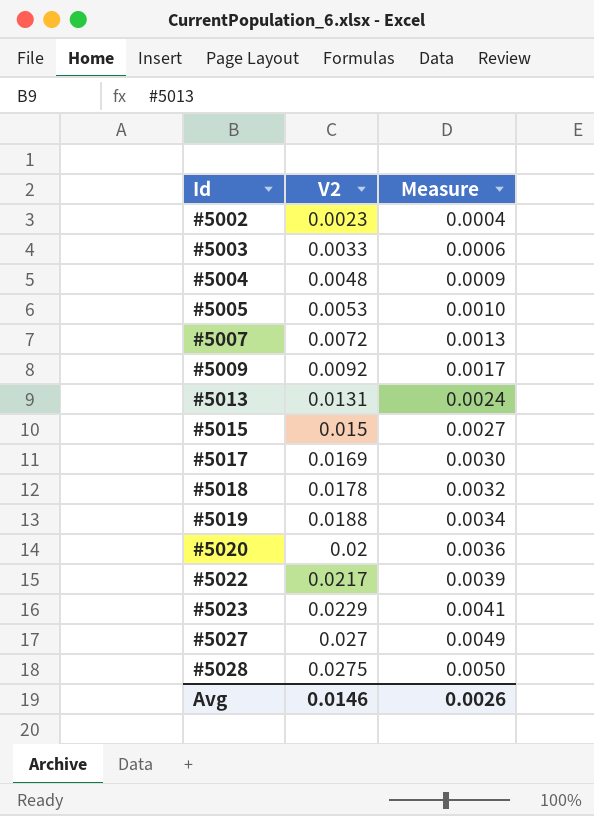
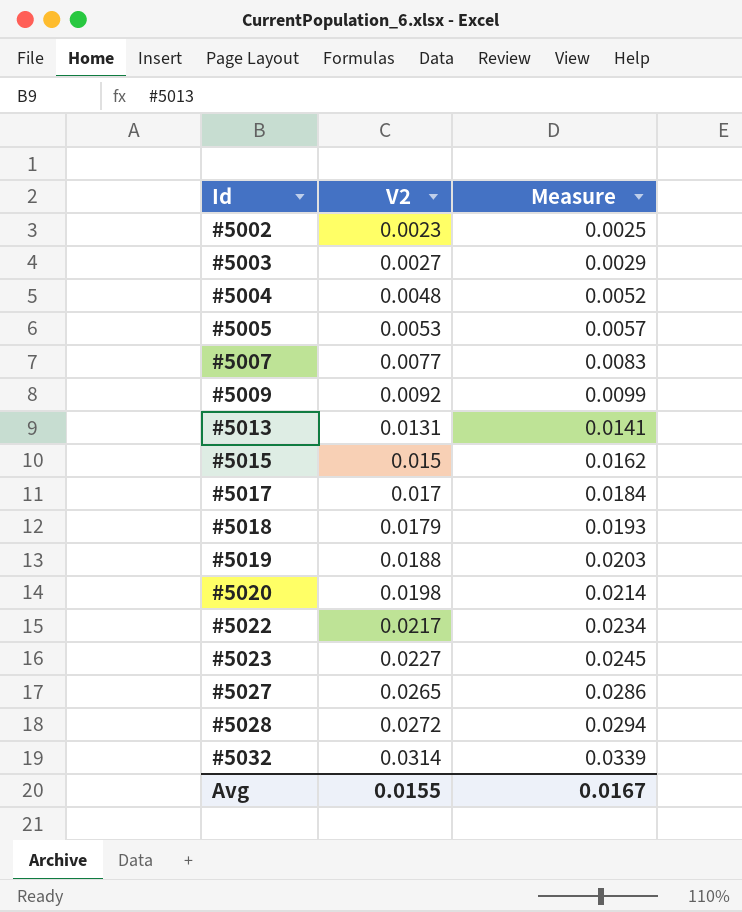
column Measure | formula: [V2] * 0.18 -> [V2] * 1.08
#5003 | V2: 0.0033 -> 0.0027
#5007 | V2: 0.0072 -> 0.0077
#5017 | V2: 0.0169 -> 0.017
#5018 | V2: 0.0178 -> 0.0179
#5020 | V2: 0.02 -> 0.0198
#5023 | V2: 0.0229 -> 0.0227
#5027 | V2: 0.027 -> 0.0265
#5028 | V2: 0.0275 -> 0.0272
row #5032: none -> 0.0314 | 0.0339
Avg | V2: 0.0146 -> 0.0155
Avg | Measure: 0.0026 -> 0.0167

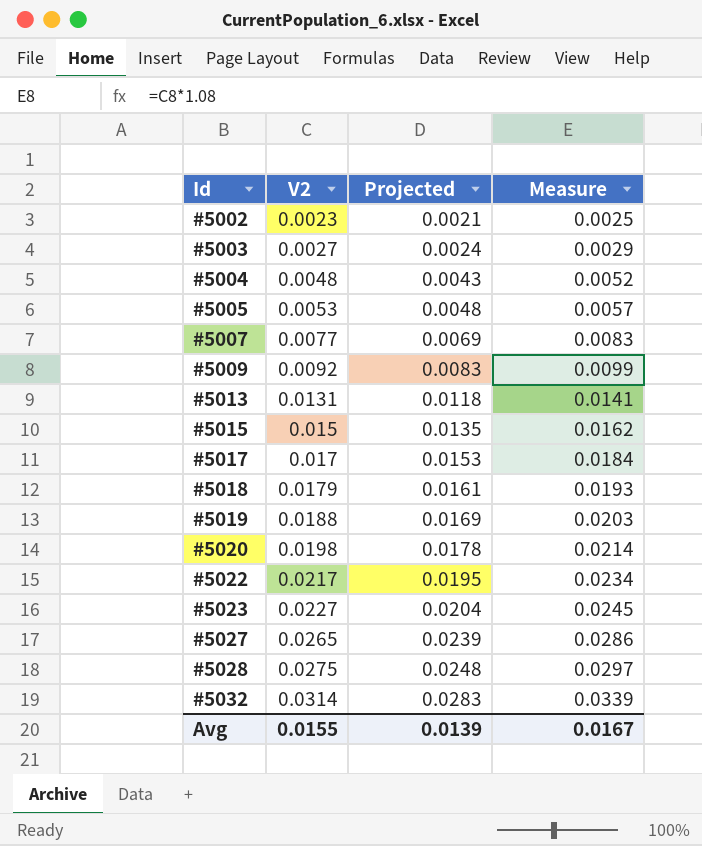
column Projected | formula: none -> [V2] * 0.9
#5028 | V2: 0.0272 -> 0.0275
#5028 | Measure: 0.0294 -> 0.0297

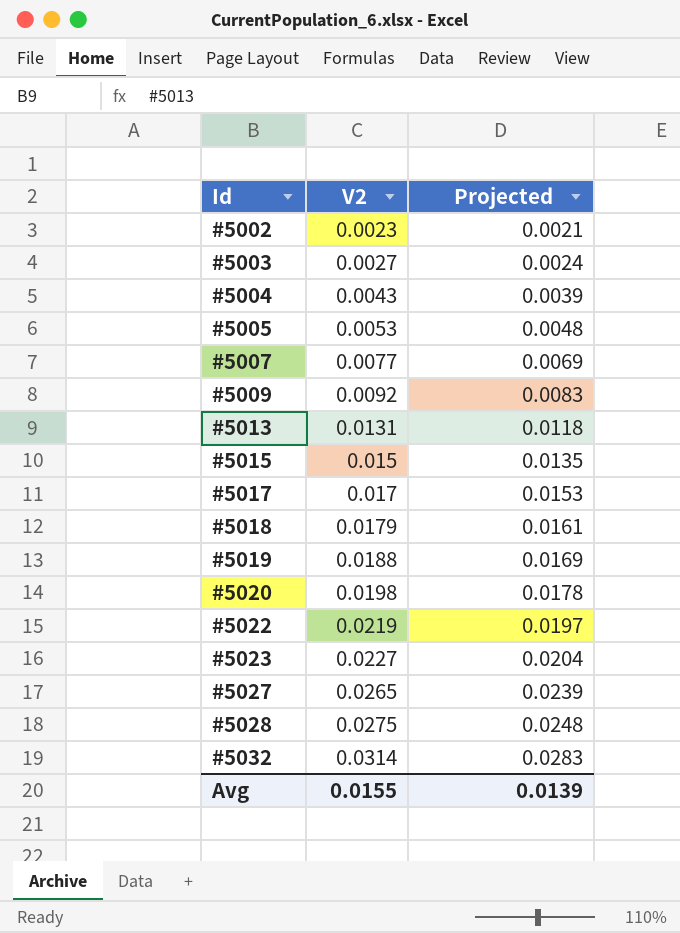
column Measure | formula: [V2] * 1.08 -> none
#5004 | V2: 0.0048 -> 0.0043
#5004 | Projected: 0.0043 -> 0.0039
#5022 | V2: 0.0217 -> 0.0219
#5022 | Projected: 0.0195 -> 0.0197

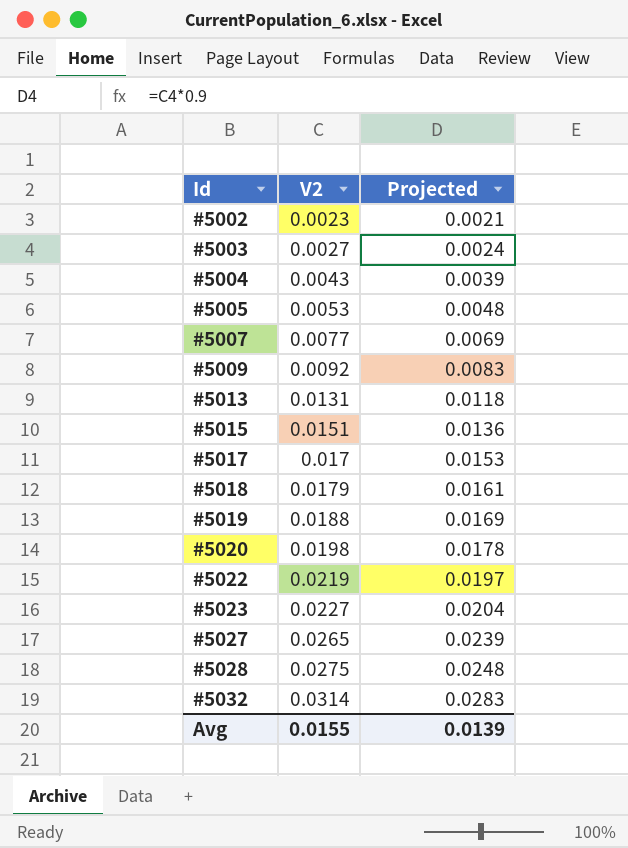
#5015 | V2: 0.015 -> 0.0151
#5015 | Projected: 0.0135 -> 0.0136

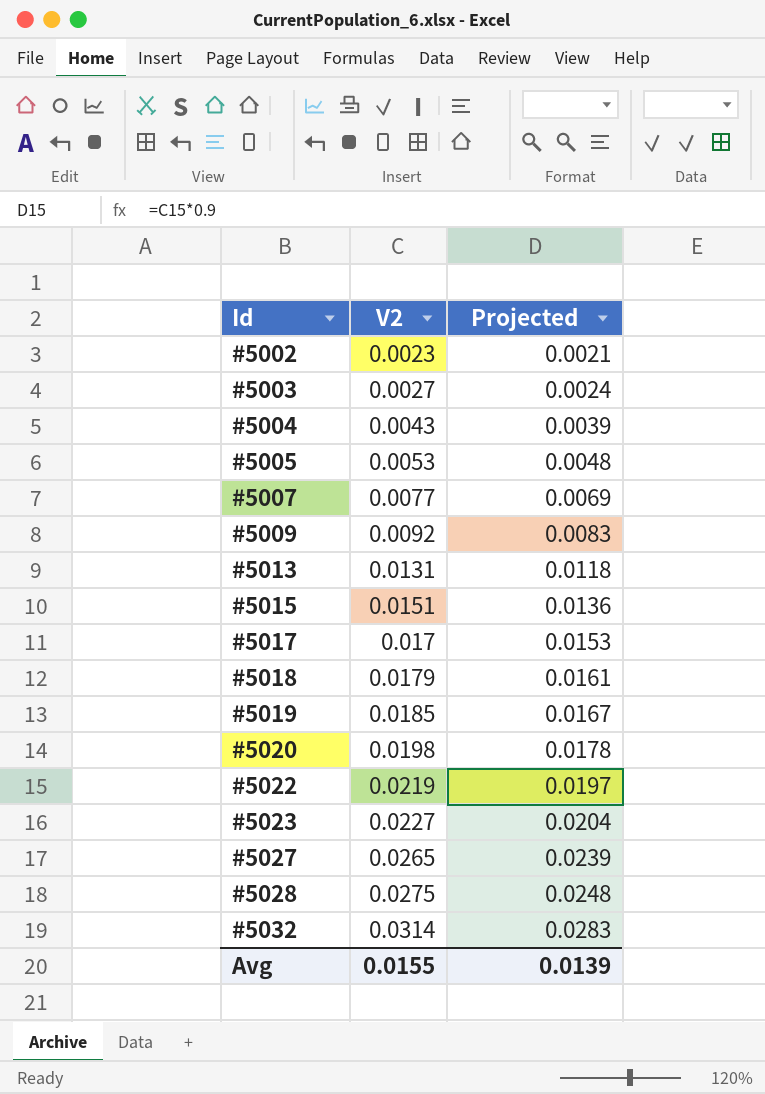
#5019 | V2: 0.0188 -> 0.0185
#5019 | Projected: 0.0169 -> 0.0167

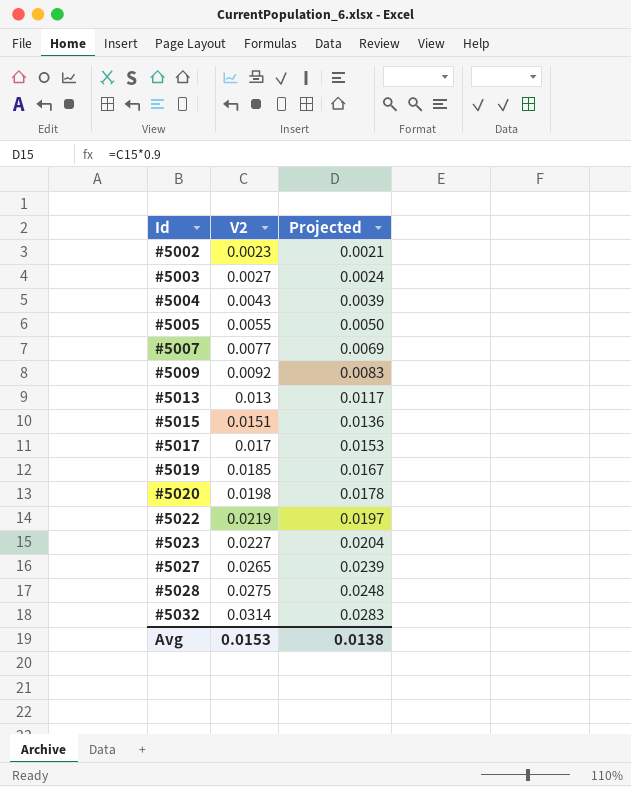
row #5018: 0.0179 | 0.0161 -> none
#5005 | V2: 0.0053 -> 0.0055
#5005 | Projected: 0.0048 -> 0.0050
#5013 | V2: 0.0131 -> 0.013
#5013 | Projected: 0.0118 -> 0.0117
Avg | V2: 0.0155 -> 0.0153
Avg | Projected: 0.0139 -> 0.0138

